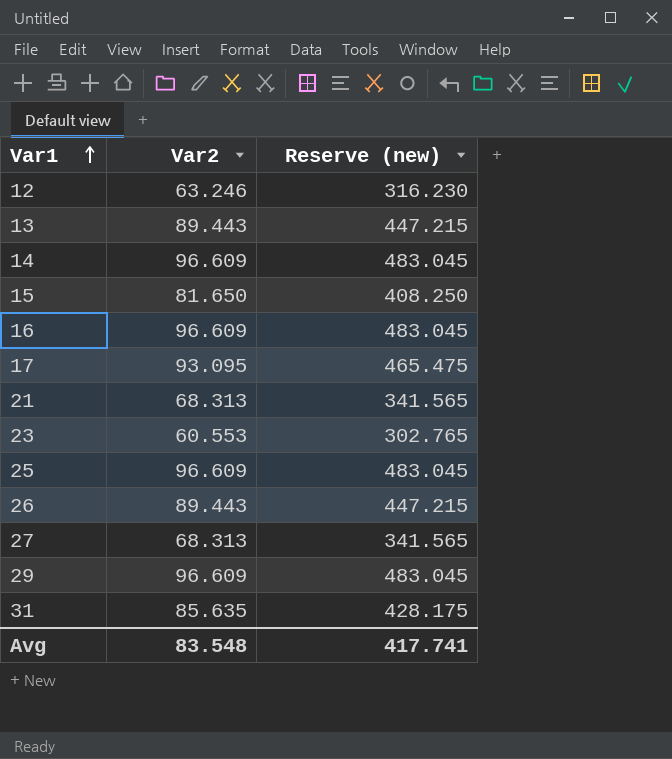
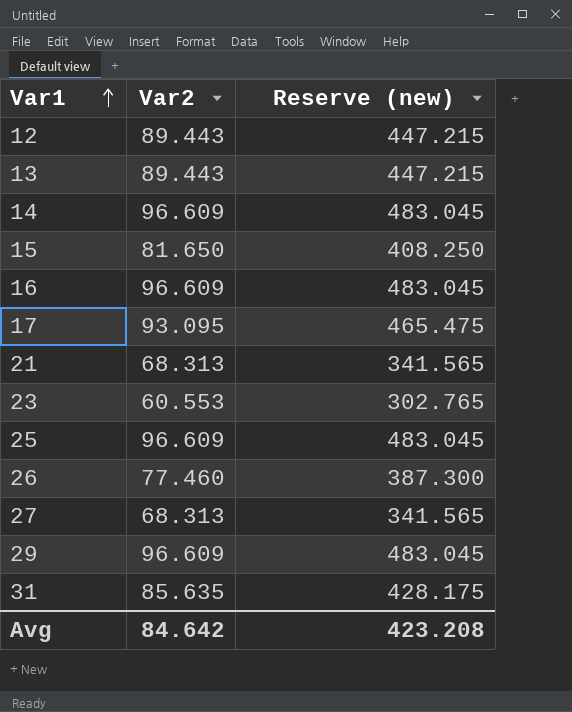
12 | Var2: 63.246 -> 89.443
12 | Reserve (new): 316.230 -> 447.215
26 | Var2: 89.443 -> 77.460
26 | Reserve (new): 447.215 -> 387.300
Avg | Var2: 83.548 -> 84.642
Avg | Reserve (new): 417.741 -> 423.208

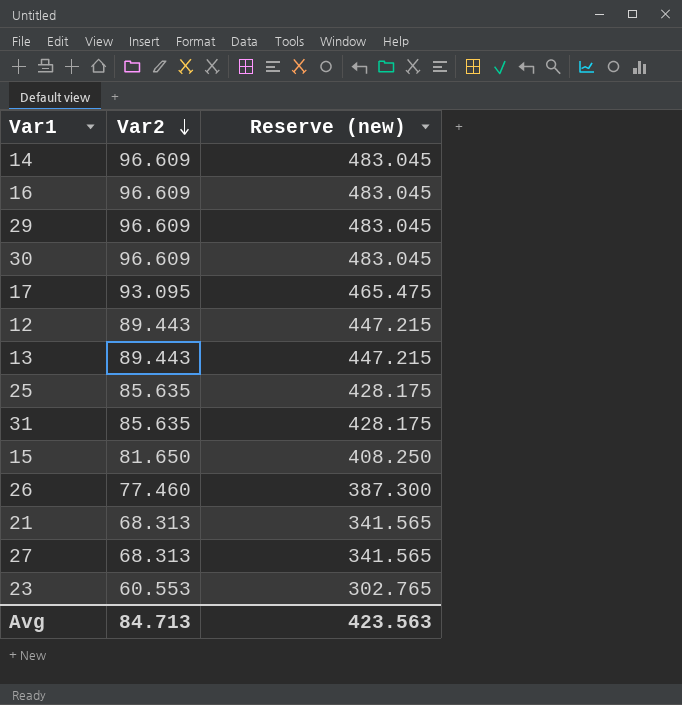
row order: Var1 ascending -> Var2 descending
row 30: none -> 96.609 | 483.045
25 | Var2: 96.609 -> 85.635
25 | Reserve (new): 483.045 -> 428.175
Avg | Var2: 84.642 -> 84.713
Avg | Reserve (new): 423.208 -> 423.563

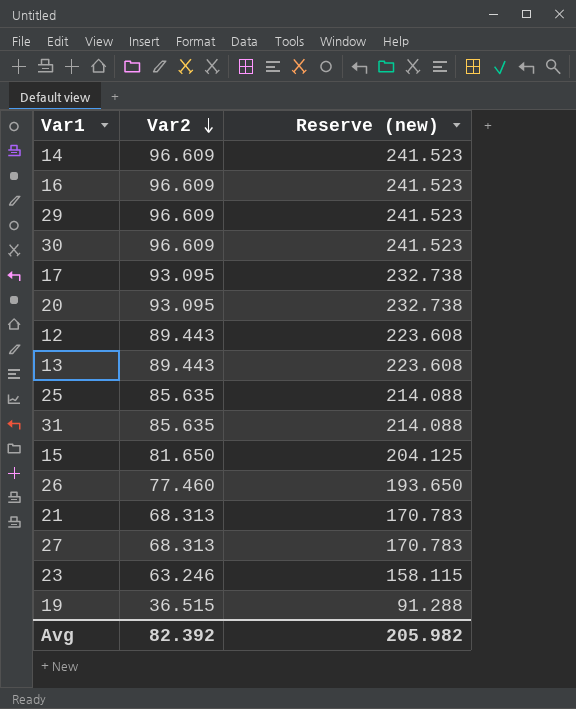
column Reserve (new) | formula: [Var2] * 5 -> [Var2] * 2.5
row 20: none -> 93.095 | 232.738
23 | Var2: 60.553 -> 63.246
row 19: none -> 36.515 | 91.288
Avg | Var2: 84.713 -> 82.392
Avg | Reserve (new): 423.563 -> 205.982

